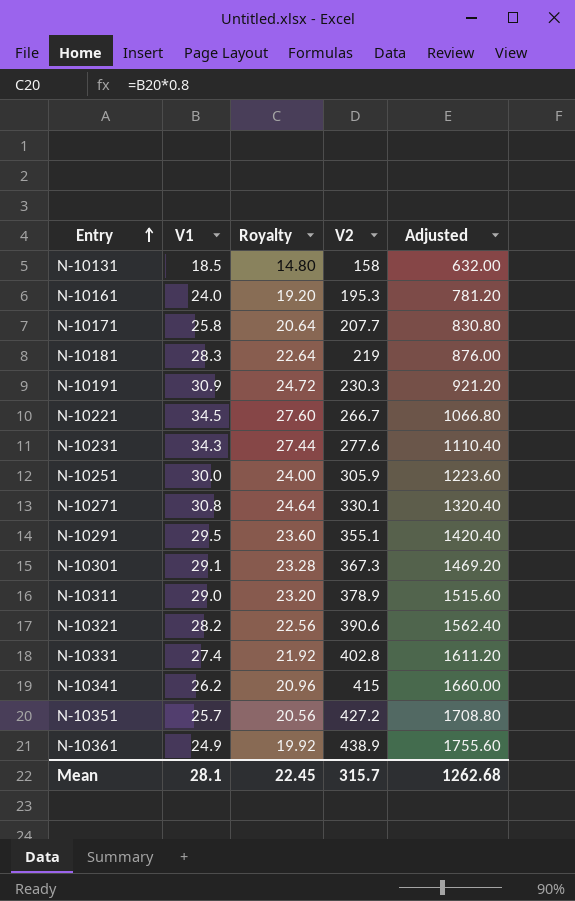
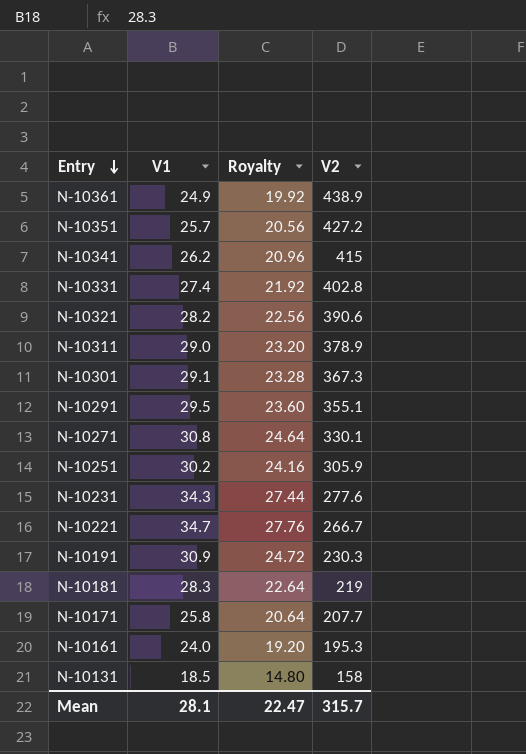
row order: Entry ascending -> Entry descending
column Adjusted | formula: [V2] * 4 -> none
N-10251 | V1: 30.0 -> 30.2
N-10251 | Royalty: 24.00 -> 24.16
N-10221 | V1: 34.5 -> 34.7
N-10221 | Royalty: 27.60 -> 27.76
Mean | Royalty: 22.45 -> 22.47

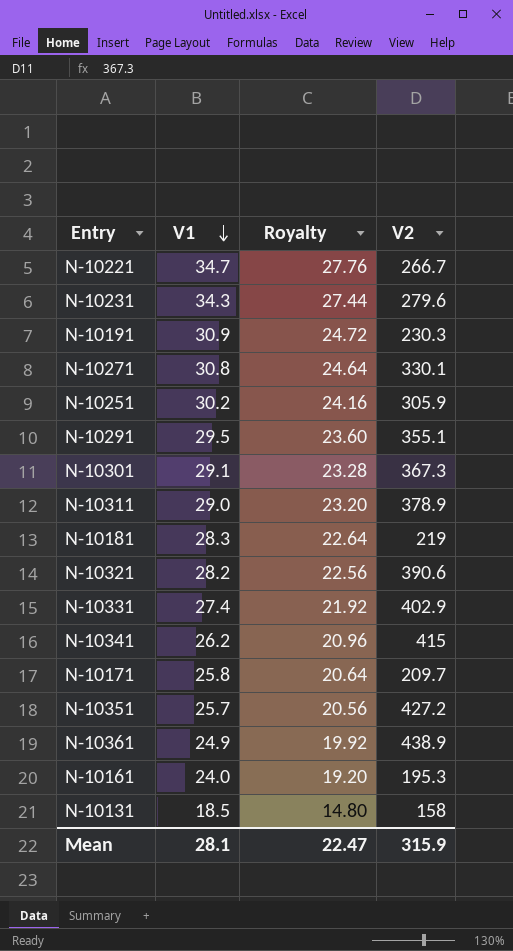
row order: Entry descending -> V1 descending
N-10231 | V2: 277.6 -> 279.6
N-10331 | V2: 402.8 -> 402.9
N-10171 | V2: 207.7 -> 209.7
Mean | V2: 315.7 -> 315.9

